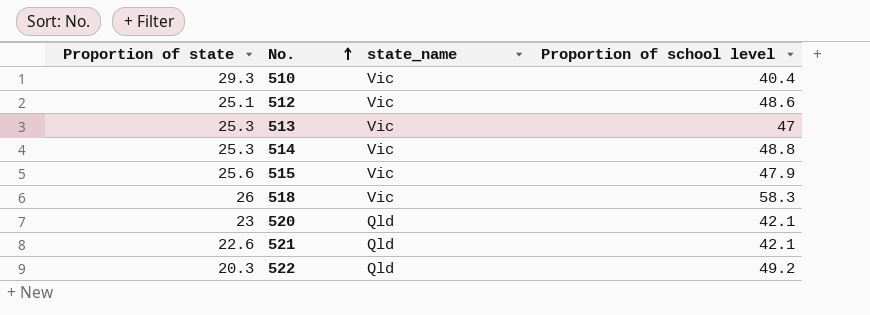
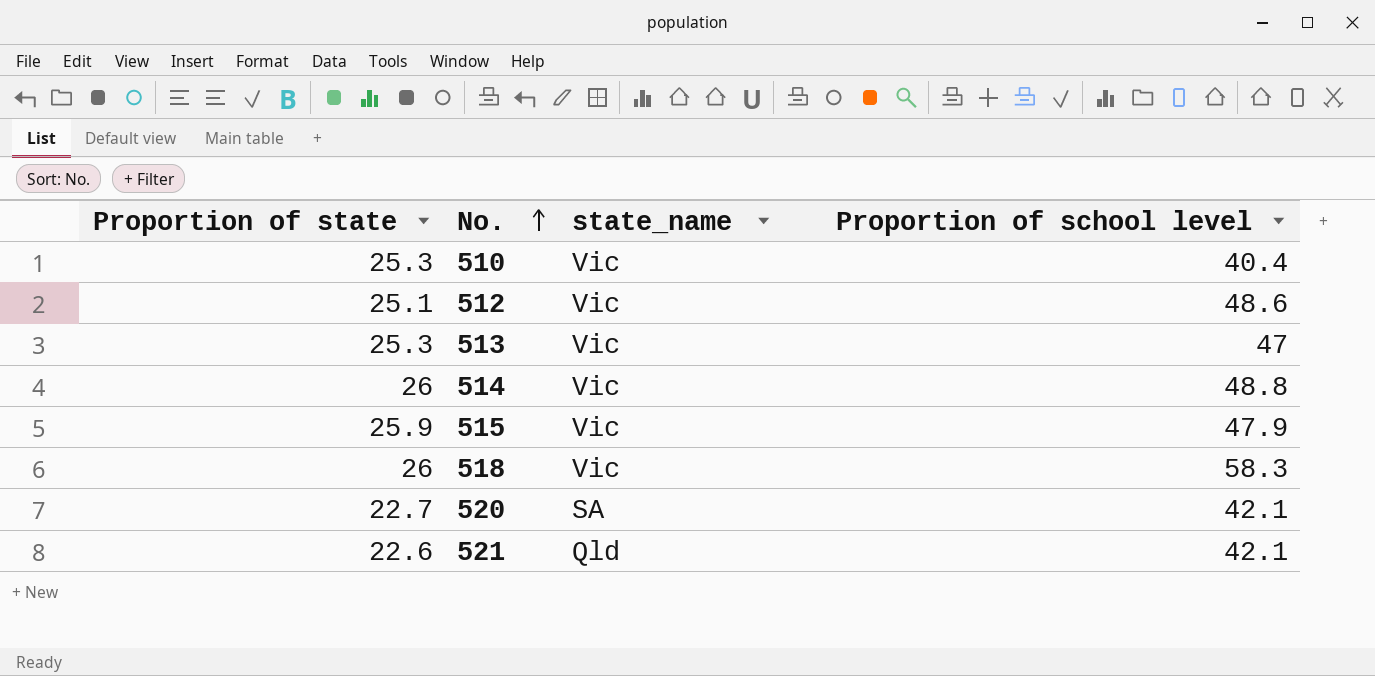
row 522: 20.3 | Qld | 49.2 -> none
510 | Proportion of state: 29.3 -> 25.3
514 | Proportion of state: 25.3 -> 26
515 | Proportion of state: 25.6 -> 25.9
520 | Proportion of state: 23 -> 22.7
520 | state_name: Qld -> SA

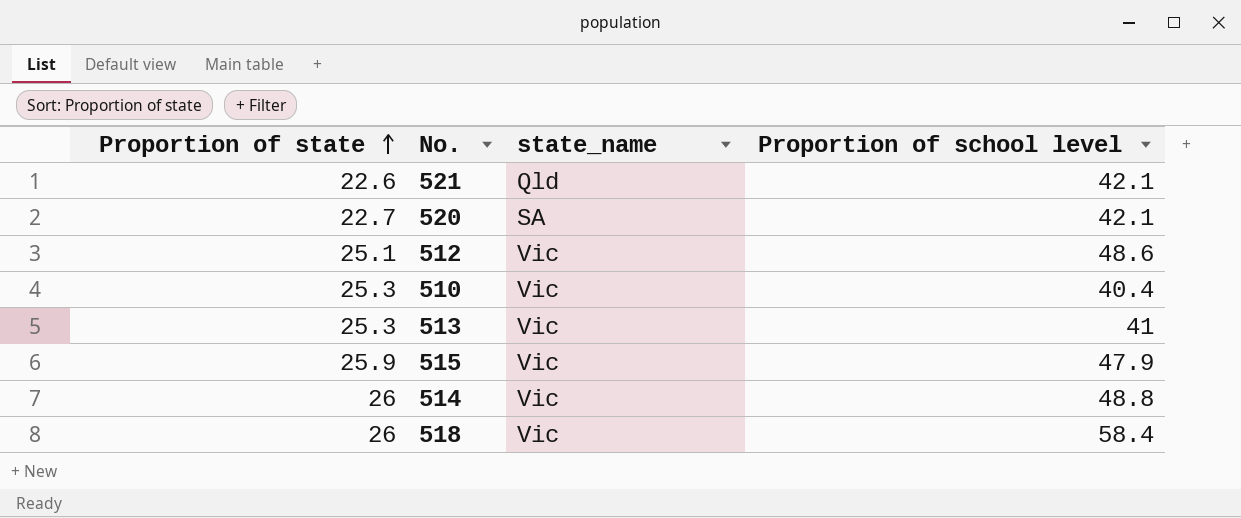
row order: No. ascending -> Proportion of state ascending
513 | Proportion of school level: 47 -> 41
518 | Proportion of school level: 58.3 -> 58.4

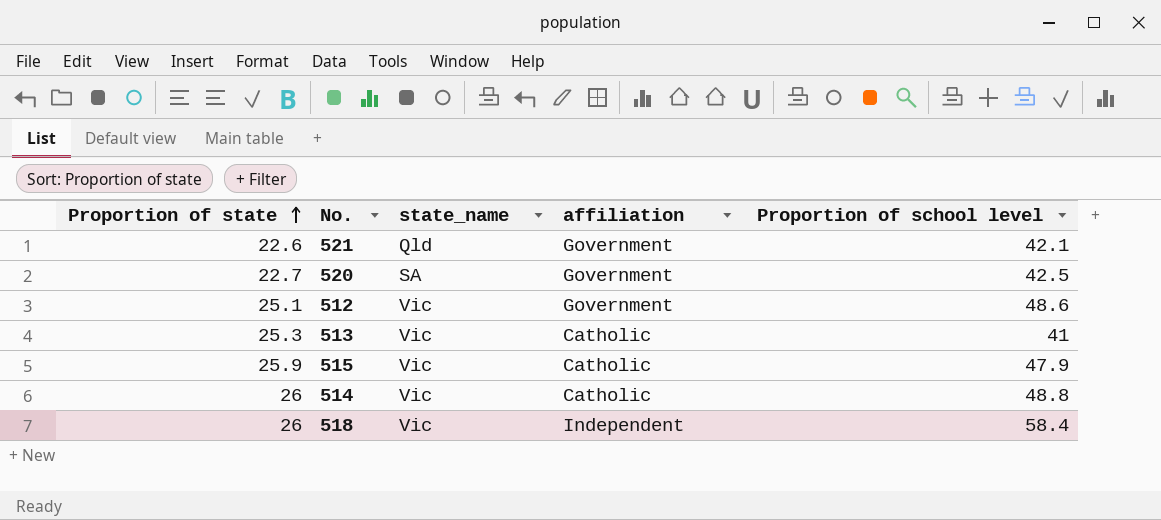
column affiliation | position: none -> 4
row 510: 25.3 | Vic | 40.4 -> none
520 | Proportion of school level: 42.1 -> 42.5

